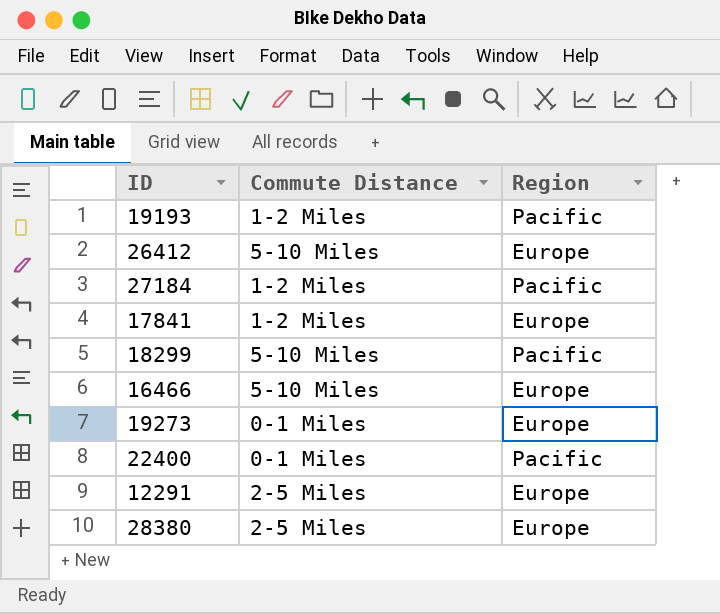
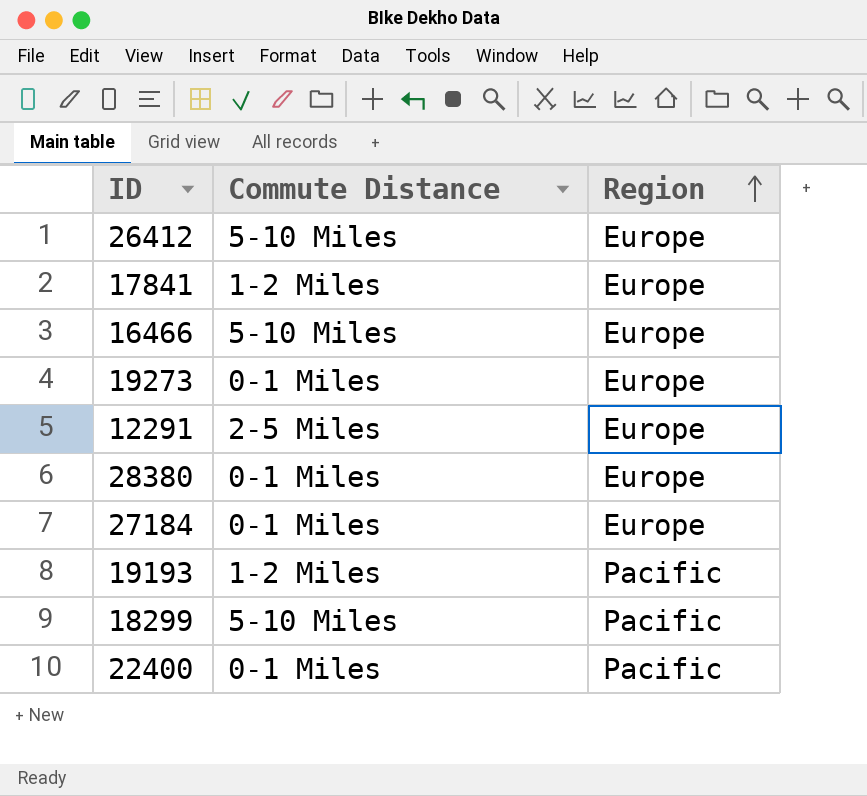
row order: none -> Region ascending
28380 | Commute Distance: 2-5 Miles -> 0-1 Miles
27184 | Commute Distance: 1-2 Miles -> 0-1 Miles
27184 | Region: Pacific -> Europe

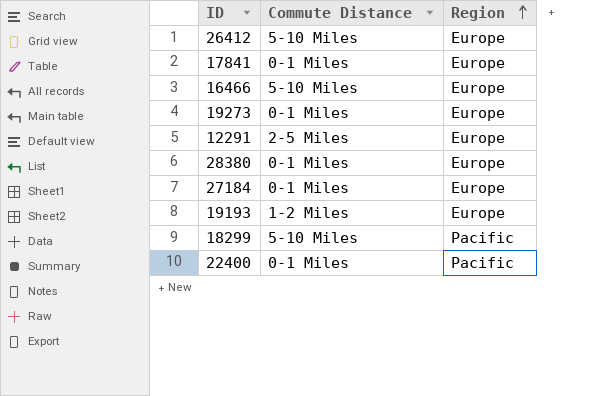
17841 | Commute Distance: 1-2 Miles -> 0-1 Miles
19193 | Region: Pacific -> Europe

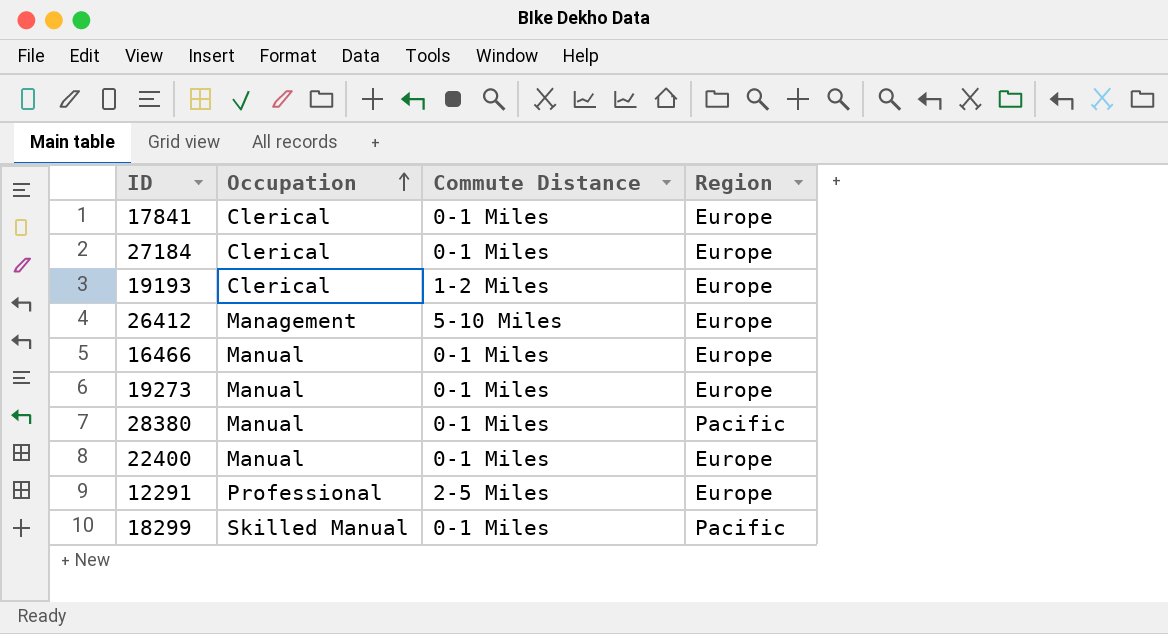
row order: Region ascending -> Occupation ascending
column Occupation | position: none -> 2
16466 | Commute Distance: 5-10 Miles -> 0-1 Miles
28380 | Region: Europe -> Pacific
22400 | Region: Pacific -> Europe
18299 | Commute Distance: 5-10 Miles -> 0-1 Miles

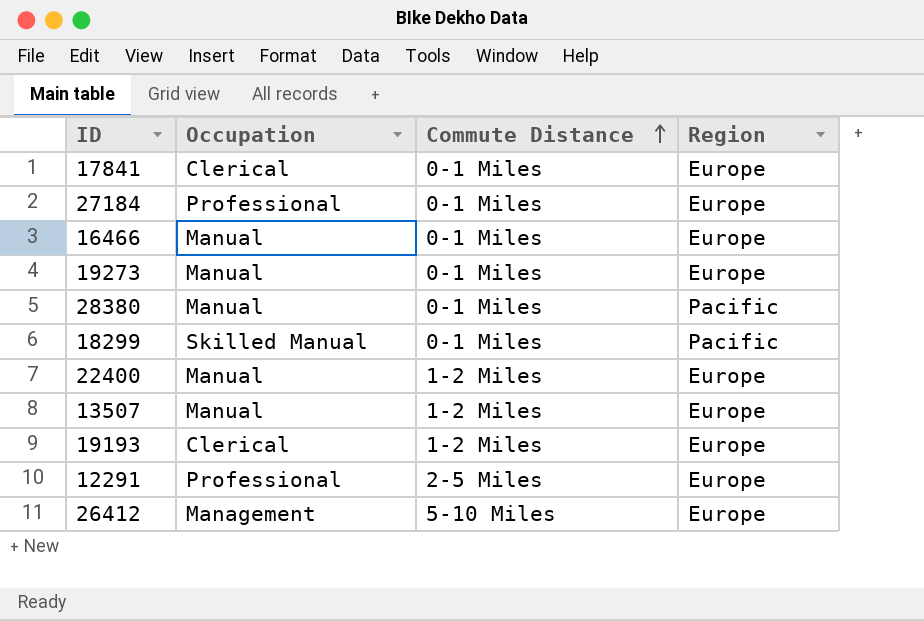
row order: Occupation ascending -> Commute Distance ascending
27184 | Occupation: Clerical -> Professional
22400 | Commute Distance: 0-1 Miles -> 1-2 Miles
row 13507: none -> Manual | 1-2 Miles | Europe

